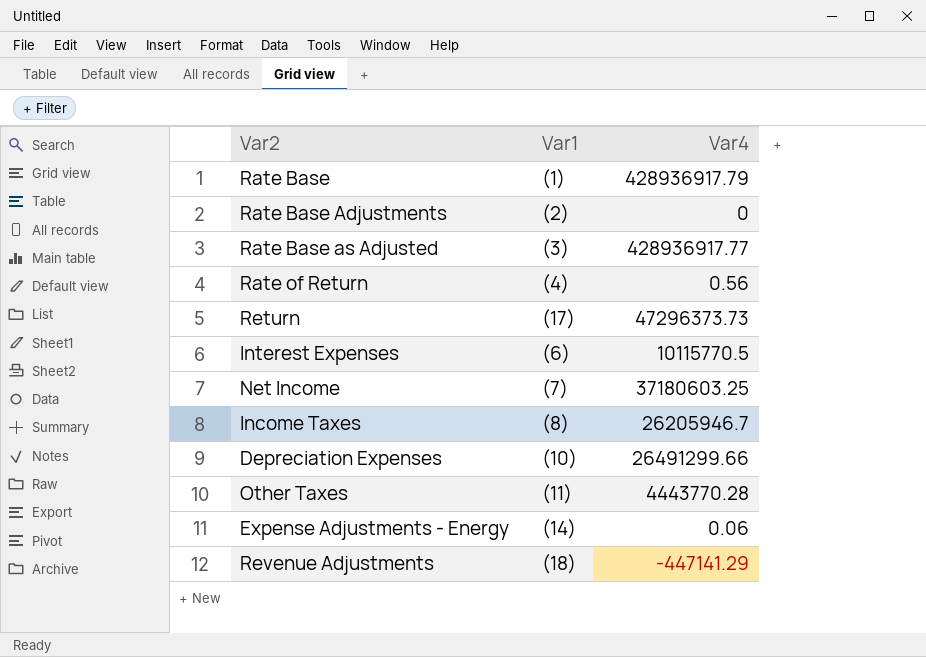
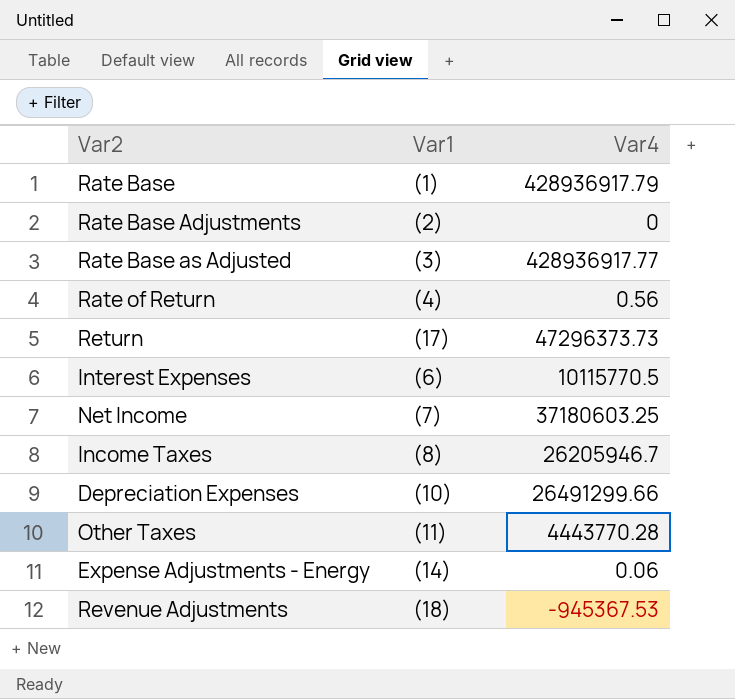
Revenue Adjustments | Var4: -447141.29 -> -945367.53

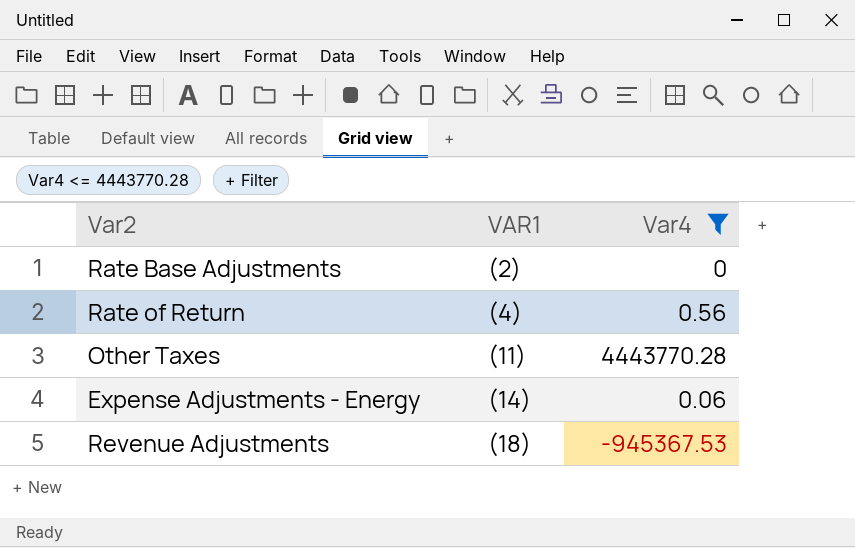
filter: none -> Var4 <= 4443770.28
column name: Var1 -> VAR1

